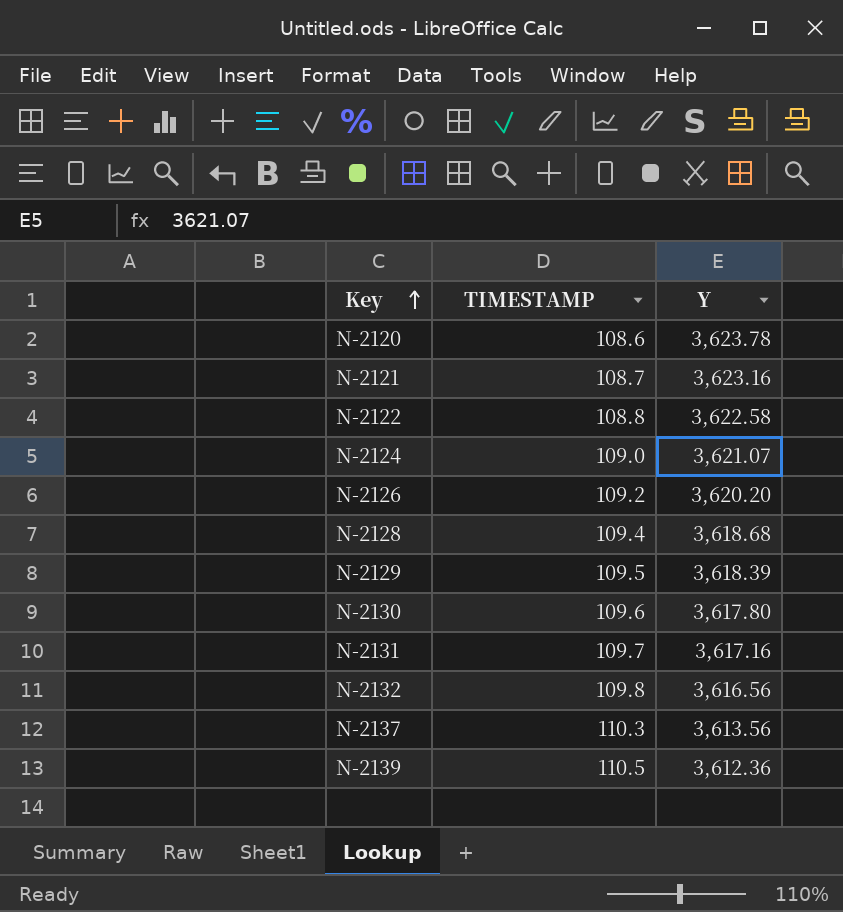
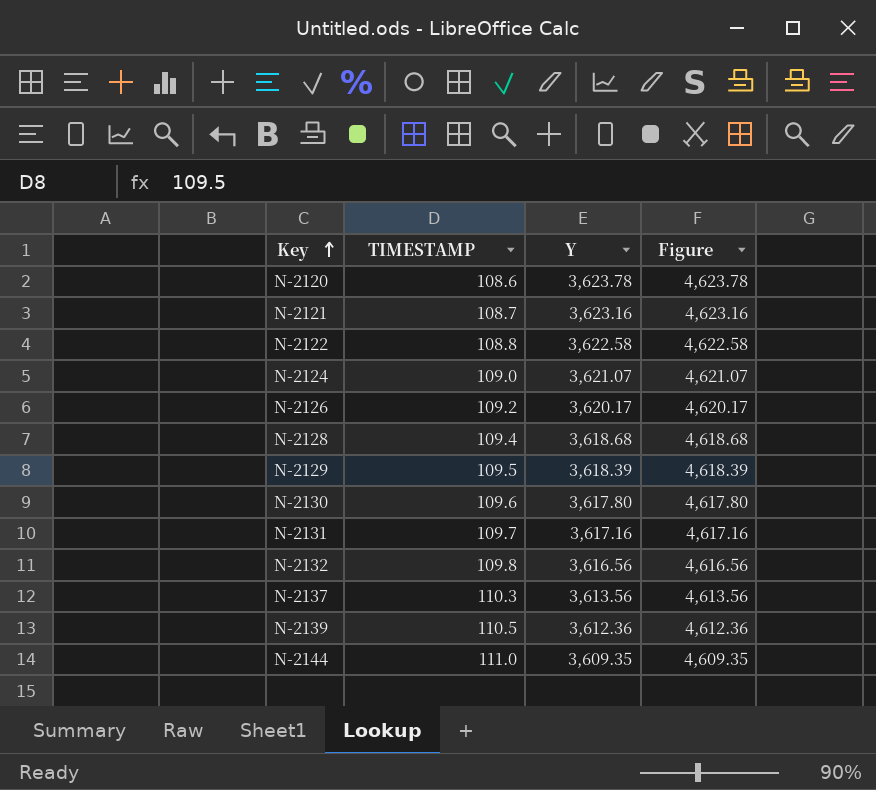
column Figure | formula: none -> [Y] + 1000
N-2126 | Y: 3,620.20 -> 3,620.17
row N-2144: none -> 111.0 | 3,609.35 | 4,609.35

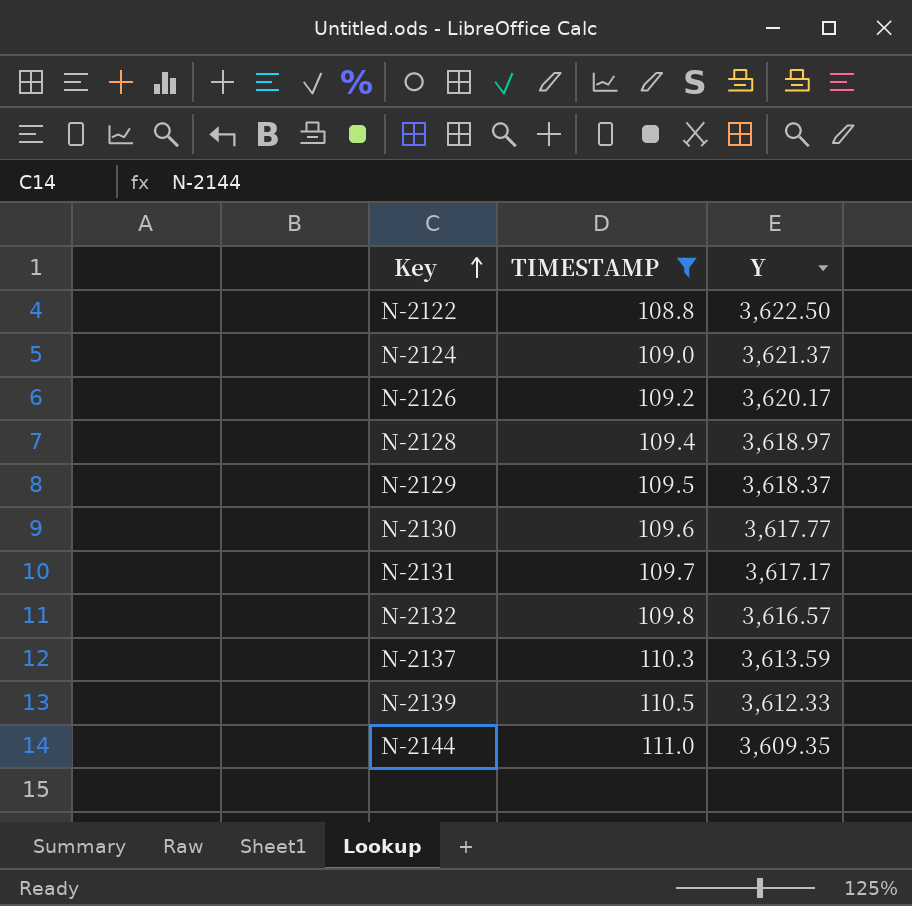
filter: none -> TIMESTAMP >= 108.8
column Figure | formula: [Y] + 1000 -> none
N-2122 | Y: 3,622.58 -> 3,622.50
N-2124 | Y: 3,621.07 -> 3,621.37
N-2128 | Y: 3,618.68 -> 3,618.97
N-2129 | Y: 3,618.39 -> 3,618.37
N-2130 | Y: 3,617.80 -> 3,617.77
N-2131 | Y: 3,617.16 -> 3,617.17
N-2132 | Y: 3,616.56 -> 3,616.57
N-2137 | Y: 3,613.56 -> 3,613.59
N-2139 | Y: 3,612.36 -> 3,612.33

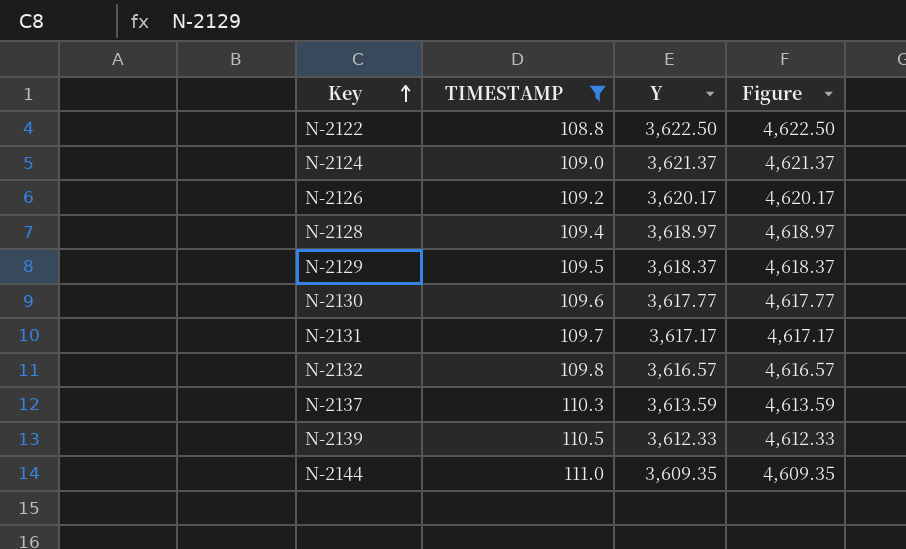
column Figure | formula: none -> [Y] + 1000

